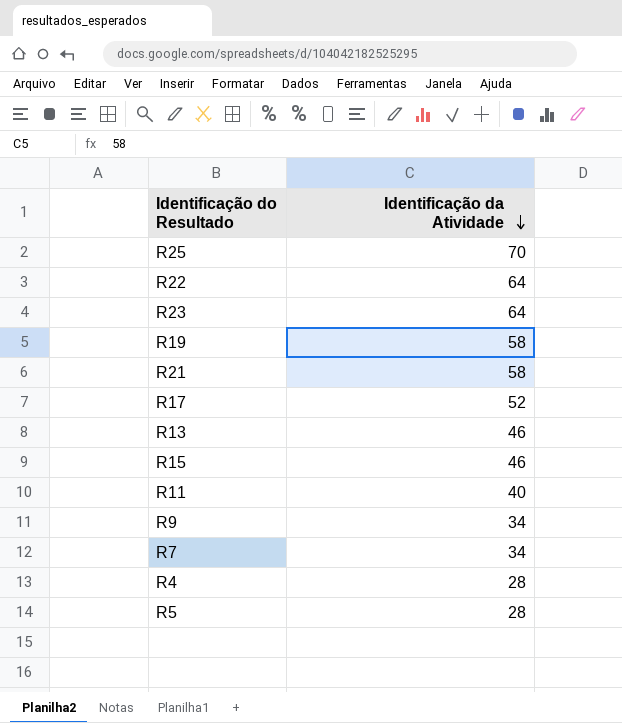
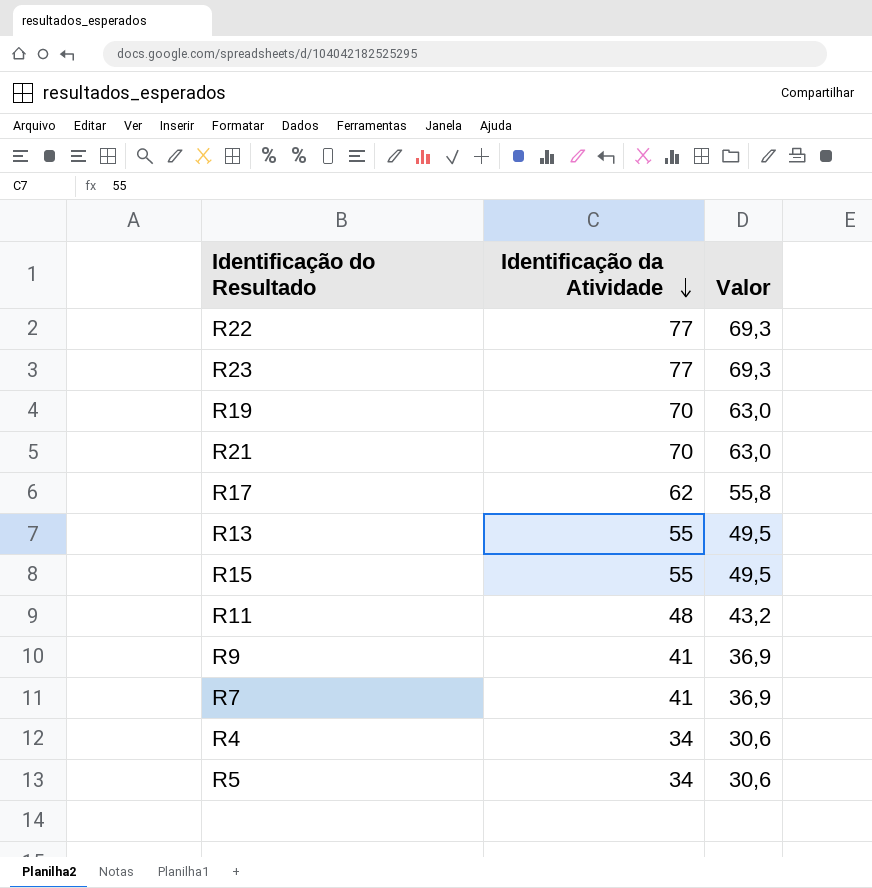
column Valor | formula: none -> [Identificação da Atividade] * 0,9
row R25: 70 -> none
R22 | Identificação da Atividade: 64 -> 77
R23 | Identificação da Atividade: 64 -> 77
R19 | Identificação da Atividade: 58 -> 70
R21 | Identificação da Atividade: 58 -> 70
R17 | Identificação da Atividade: 52 -> 62
R13 | Identificação da Atividade: 46 -> 55
R15 | Identificação da Atividade: 46 -> 55
R11 | Identificação da Atividade: 40 -> 48
R9 | Identificação da Atividade: 34 -> 41
R7 | Identificação da Atividade: 34 -> 41
R4 | Identificação da Atividade: 28 -> 34
R5 | Identificação da Atividade: 28 -> 34

